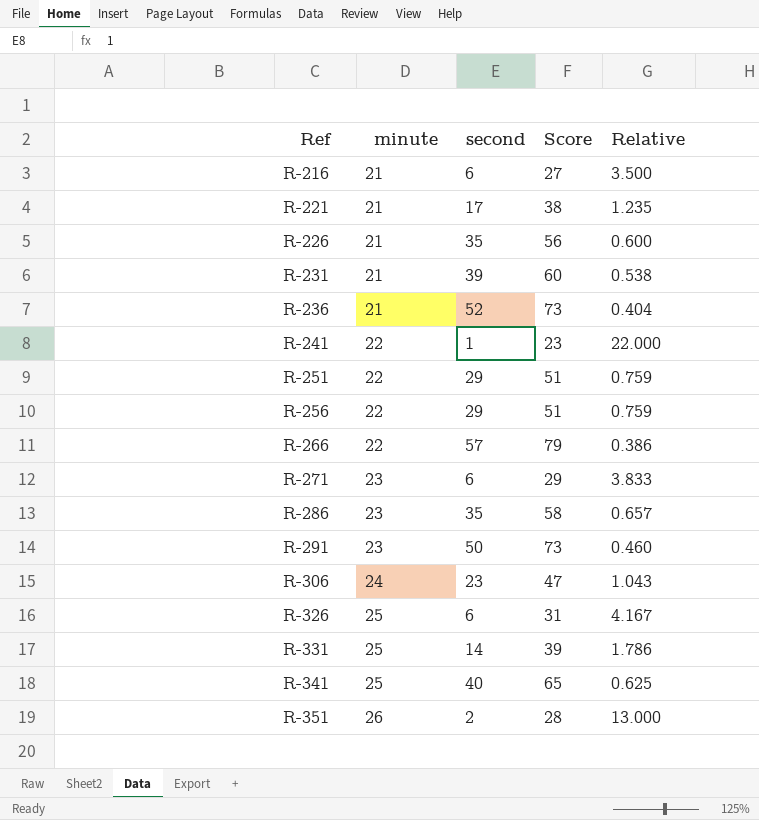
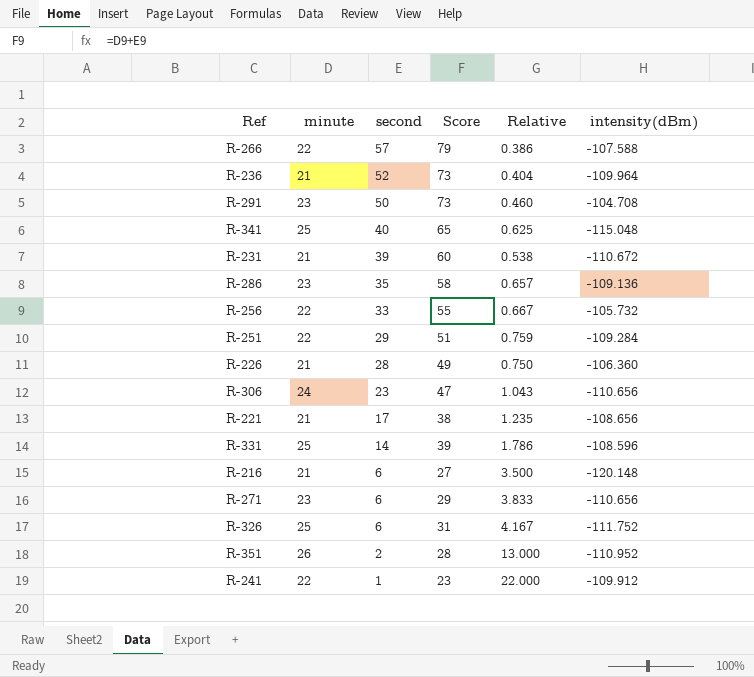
row order: Ref ascending -> second descending
column intensity(dBm) | position: none -> 6
R-256 | second: 29 -> 33
R-256 | Score: 51 -> 55
R-256 | Relative: 0.759 -> 0.667
R-226 | second: 35 -> 28
R-226 | Score: 56 -> 49
R-226 | Relative: 0.600 -> 0.750

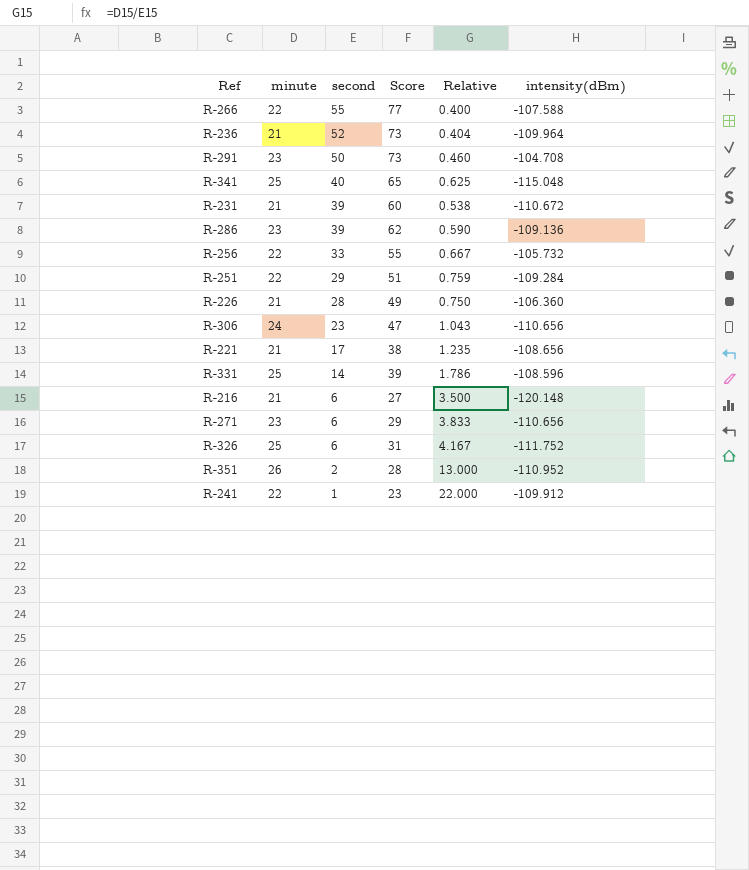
R-266 | second: 57 -> 55
R-266 | Score: 79 -> 77
R-266 | Relative: 0.386 -> 0.400
R-286 | second: 35 -> 39
R-286 | Score: 58 -> 62
R-286 | Relative: 0.657 -> 0.590

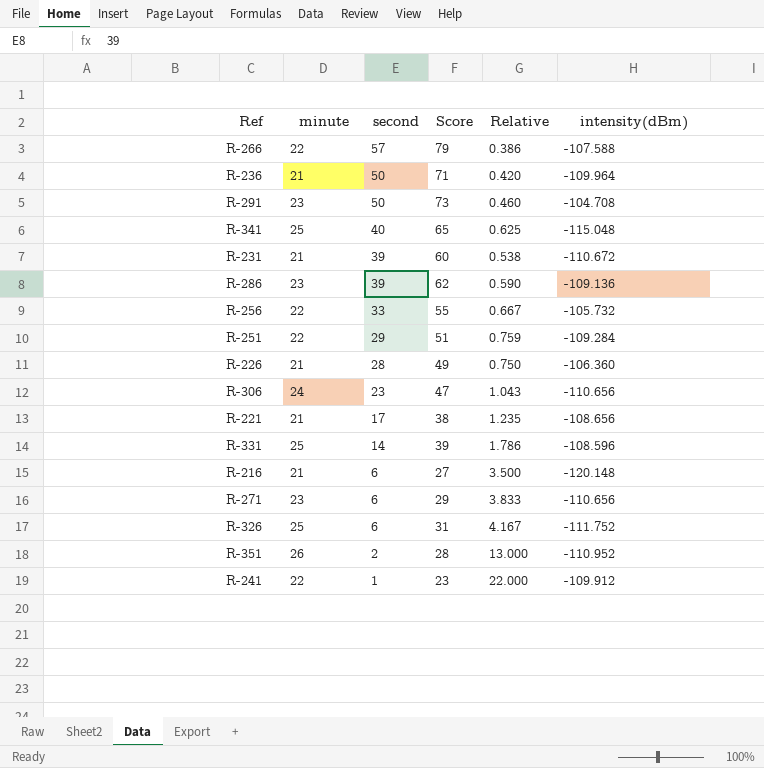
R-266 | second: 55 -> 57
R-266 | Score: 77 -> 79
R-266 | Relative: 0.400 -> 0.386
R-236 | second: 52 -> 50
R-236 | Score: 73 -> 71
R-236 | Relative: 0.404 -> 0.420

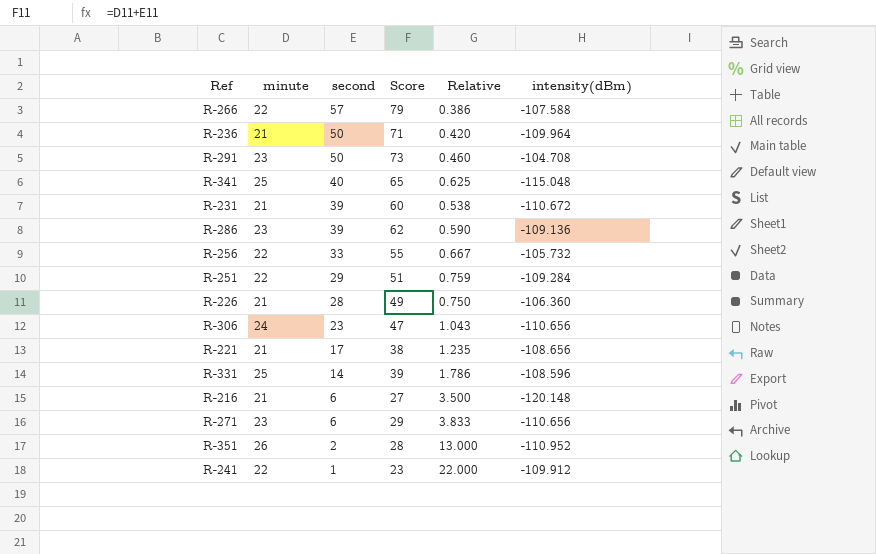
row R-326: 25 | 6 | 31 | 4.167 | -111.752 -> none

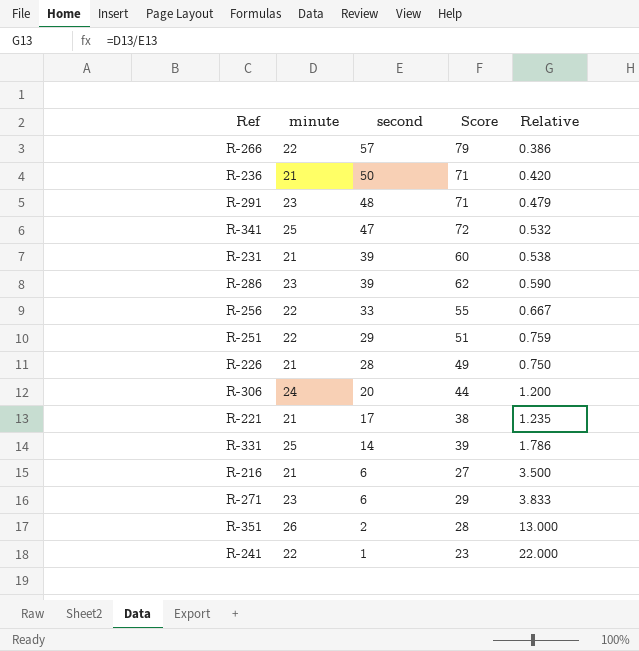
column intensity(dBm) | position: 6 -> none
R-291 | second: 50 -> 48
R-291 | Score: 73 -> 71
R-291 | Relative: 0.460 -> 0.479
R-341 | second: 40 -> 47
R-341 | Score: 65 -> 72
R-341 | Relative: 0.625 -> 0.532
R-306 | second: 23 -> 20
R-306 | Score: 47 -> 44
R-306 | Relative: 1.043 -> 1.200

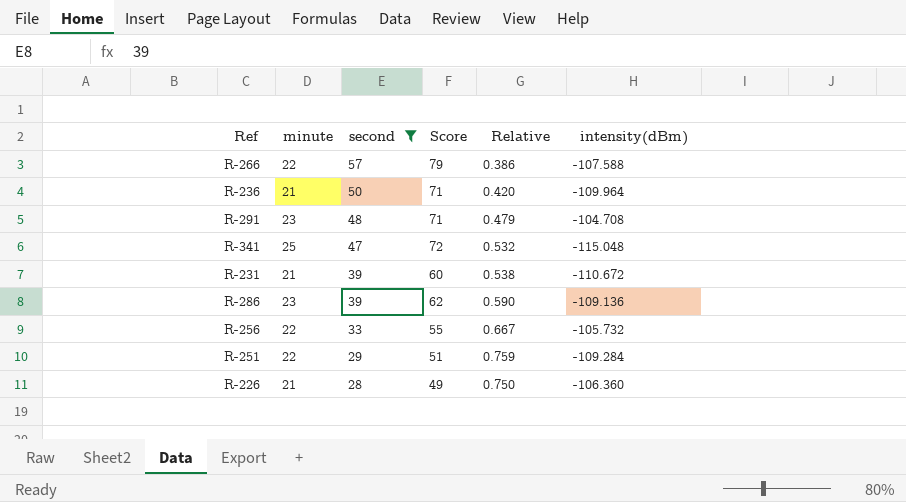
filter: none -> second >= 28
column intensity(dBm) | position: none -> 6

